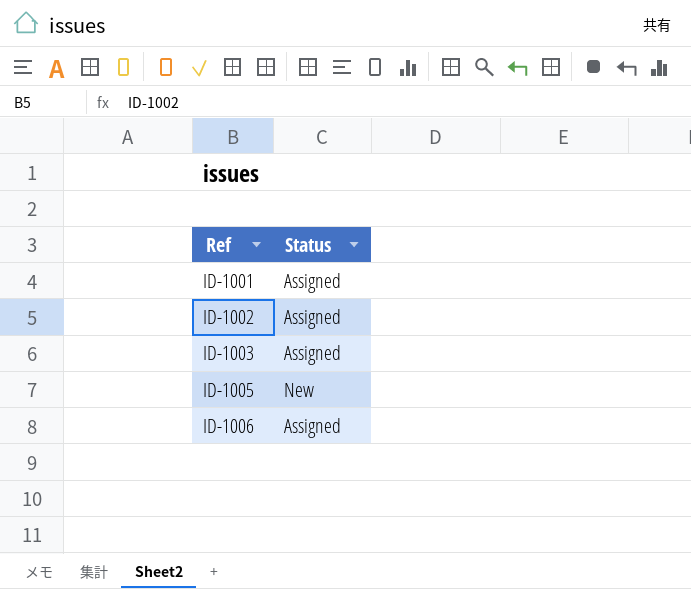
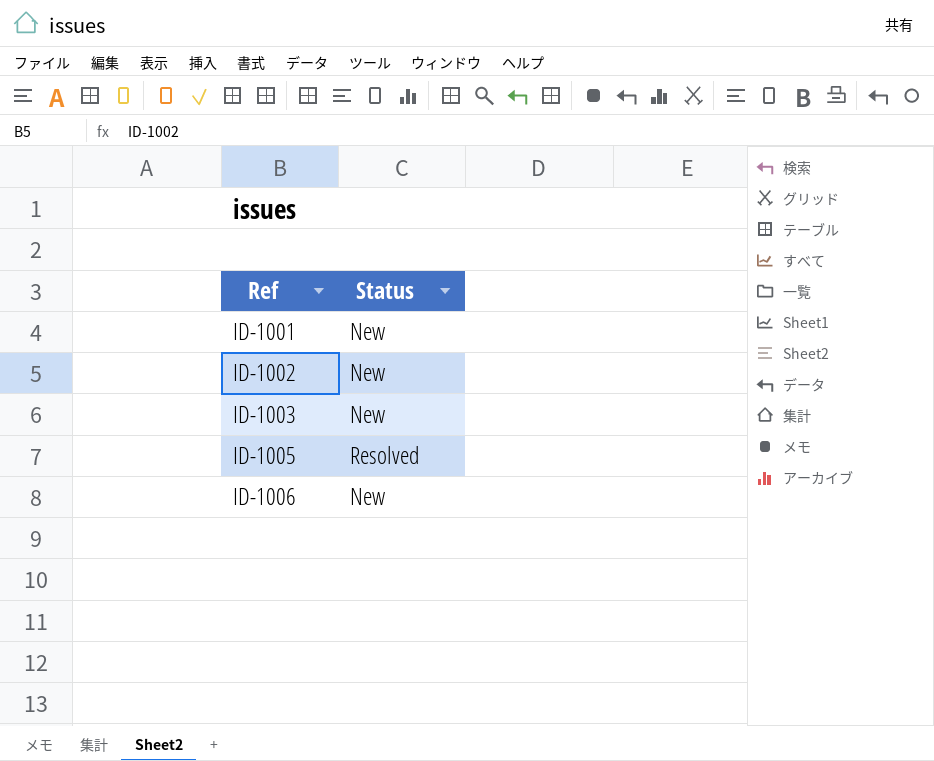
ID-1001 | Status: Assigned -> New
ID-1002 | Status: Assigned -> New
ID-1003 | Status: Assigned -> New
ID-1005 | Status: New -> Resolved
ID-1006 | Status: Assigned -> New

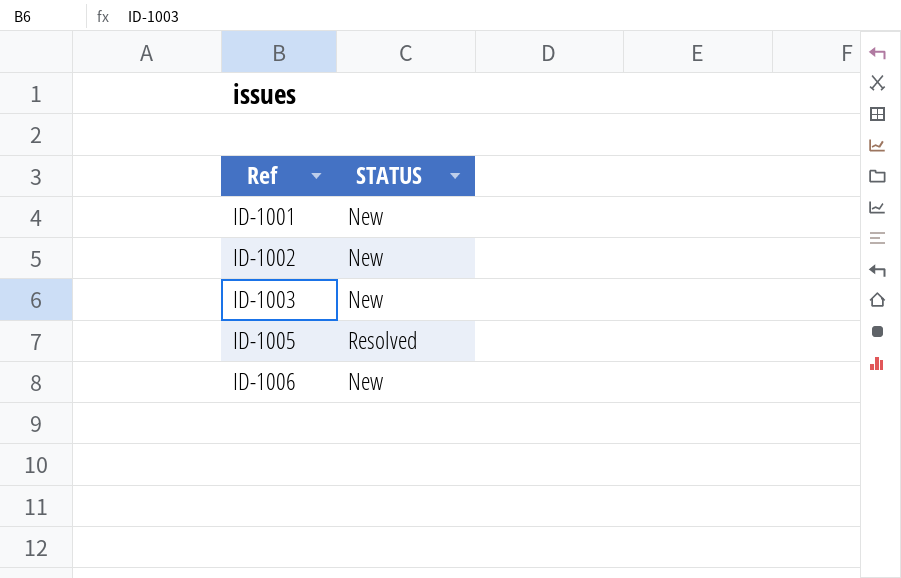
column name: Status -> STATUS

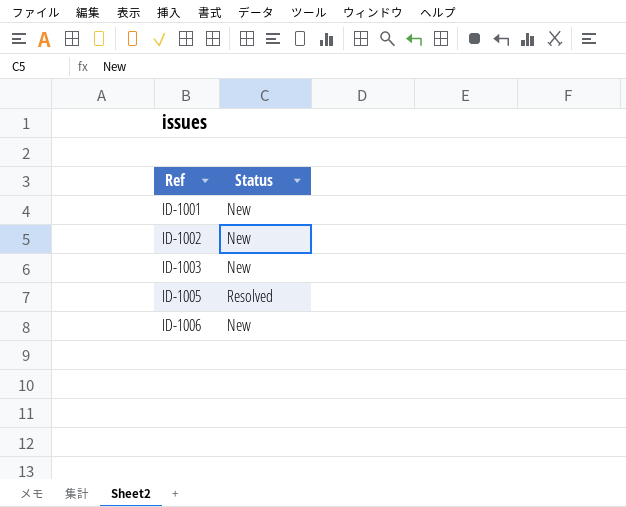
column name: STATUS -> Status

